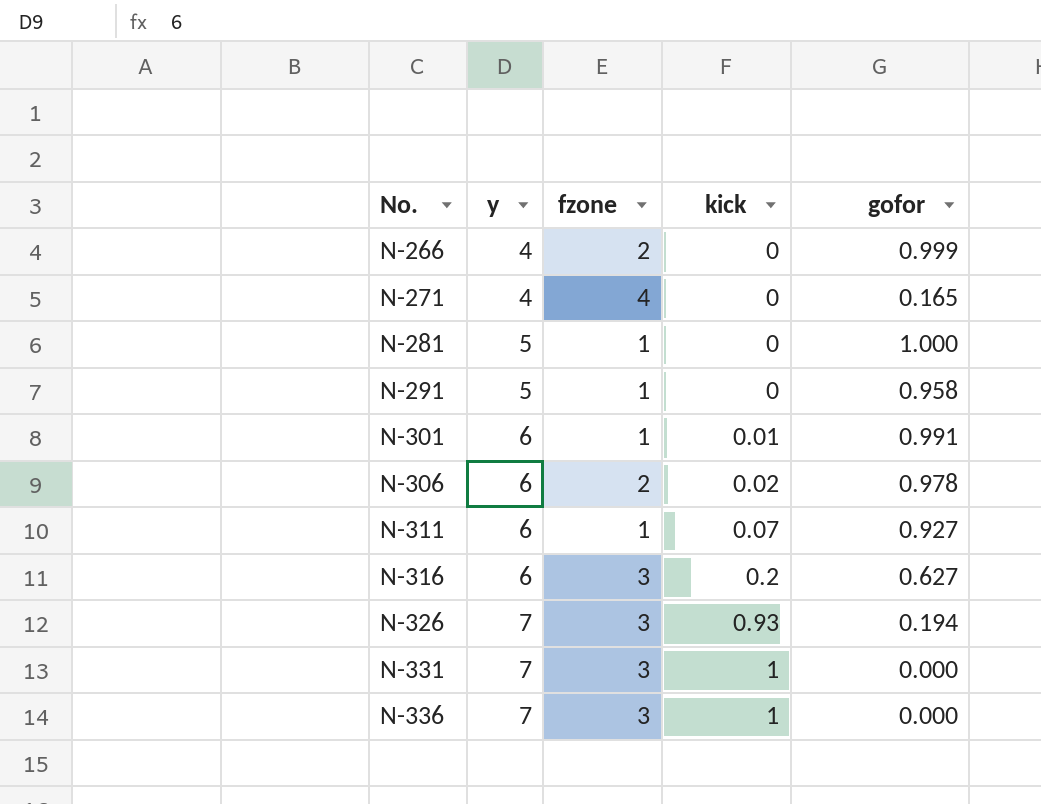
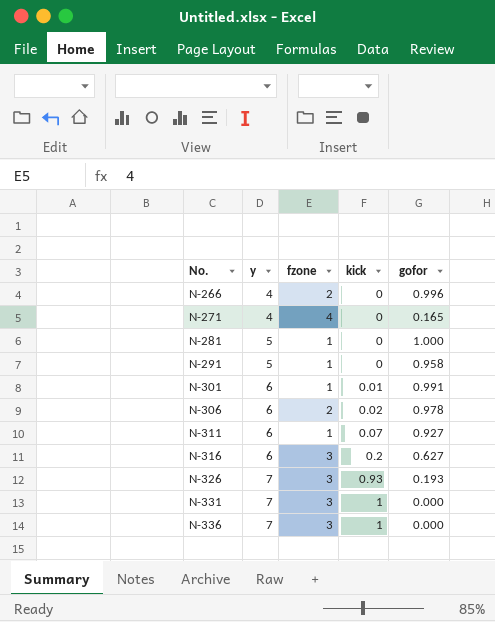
N-266 | gofor: 0.999 -> 0.996
N-326 | gofor: 0.194 -> 0.193

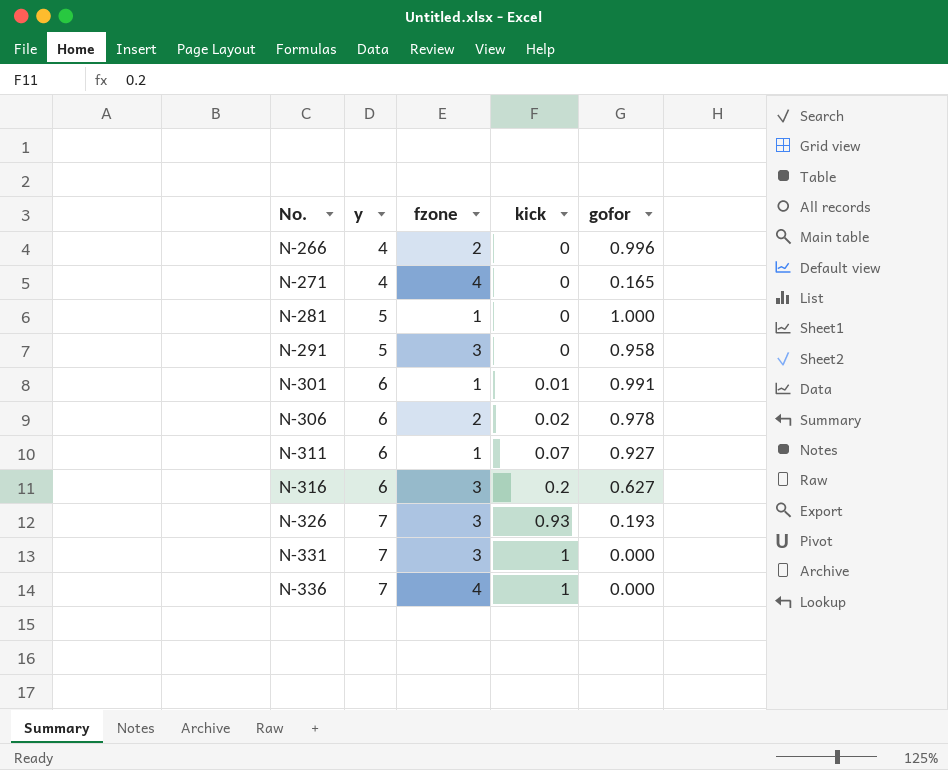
N-291 | fzone: 1 -> 3
N-336 | fzone: 3 -> 4

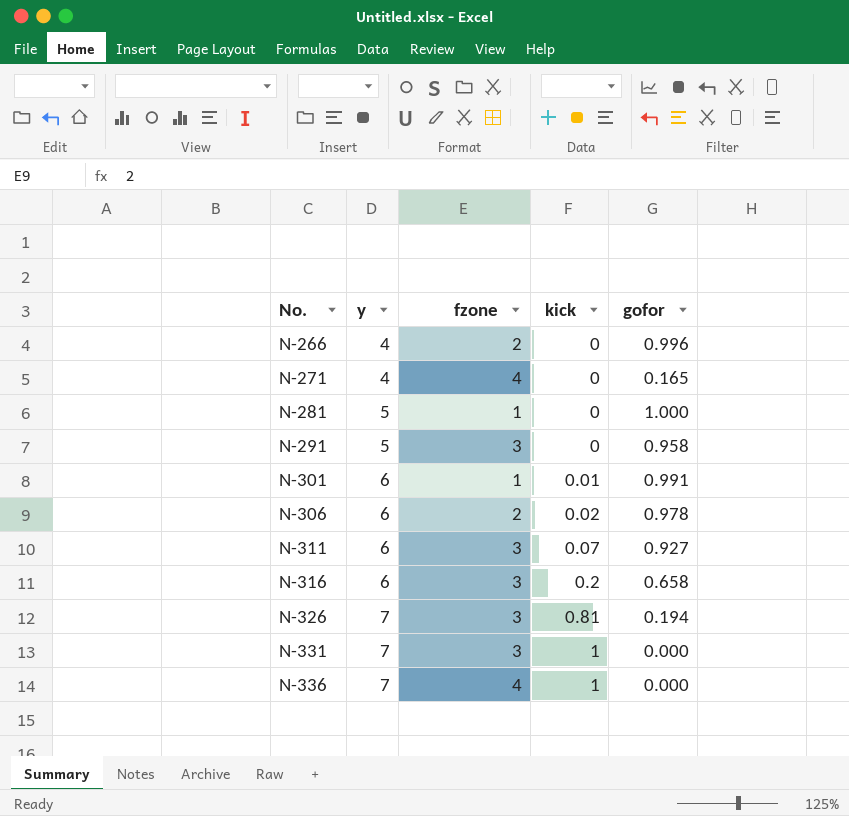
N-311 | fzone: 1 -> 3
N-316 | gofor: 0.627 -> 0.658
N-326 | kick: 0.93 -> 0.81
N-326 | gofor: 0.193 -> 0.194

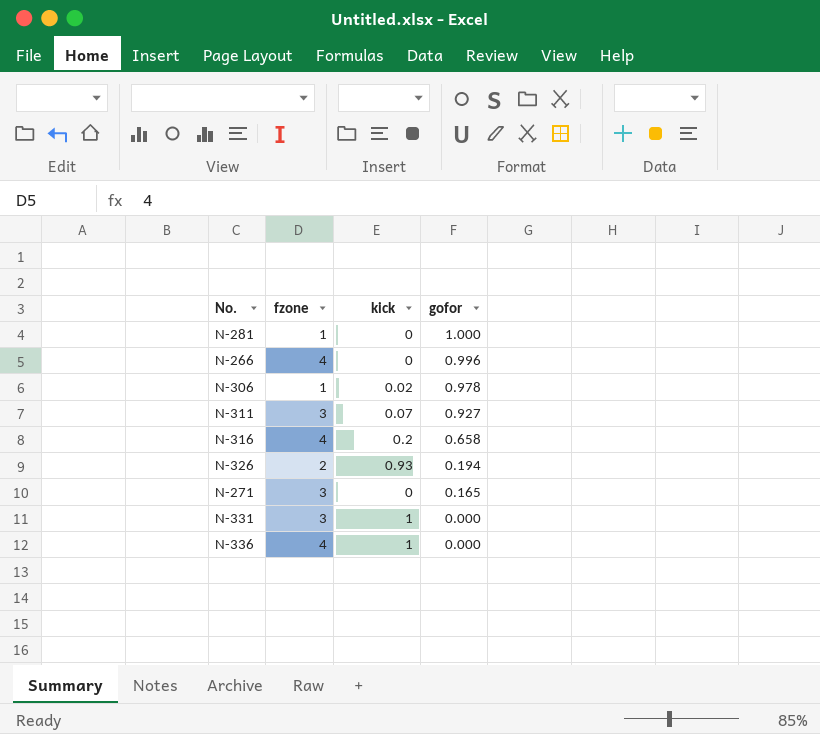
row order: No. ascending -> gofor descending
column y | position: 2 -> none
row N-291: 5 | 3 | 0 | 0.958 -> none
row N-301: 6 | 1 | 0.01 | 0.991 -> none
N-266 | fzone: 2 -> 4
N-306 | fzone: 2 -> 1
N-316 | fzone: 3 -> 4
N-326 | fzone: 3 -> 2
N-326 | kick: 0.81 -> 0.93
N-271 | fzone: 4 -> 3

